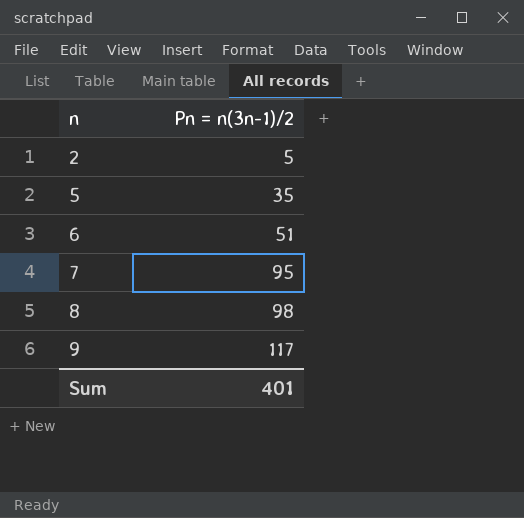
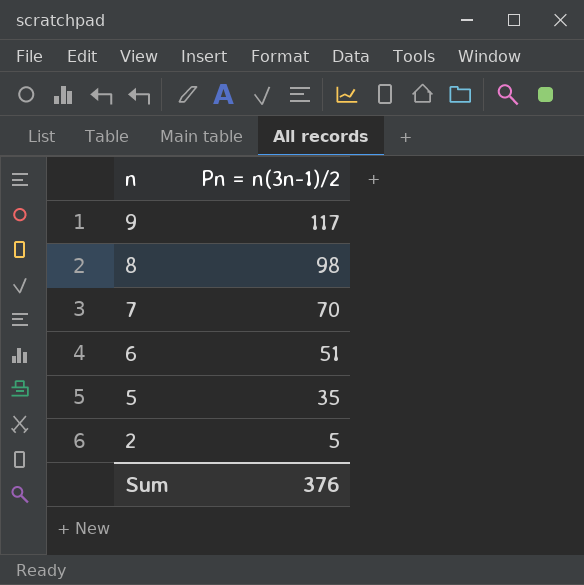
row order: n ascending -> n descending
7 | Pn = n(3n-1)/2: 95 -> 70
Sum | Pn = n(3n-1)/2: 401 -> 376

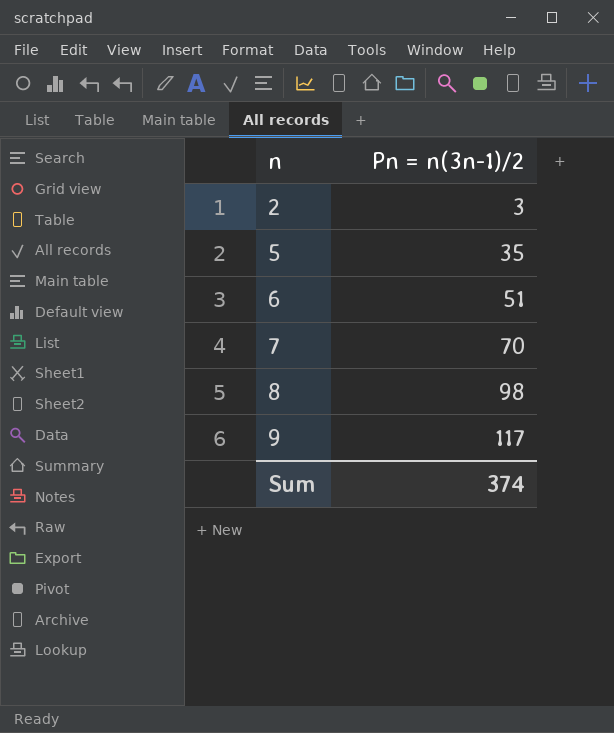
row order: n descending -> n ascending
2 | Pn = n(3n-1)/2: 5 -> 3
Sum | Pn = n(3n-1)/2: 376 -> 374

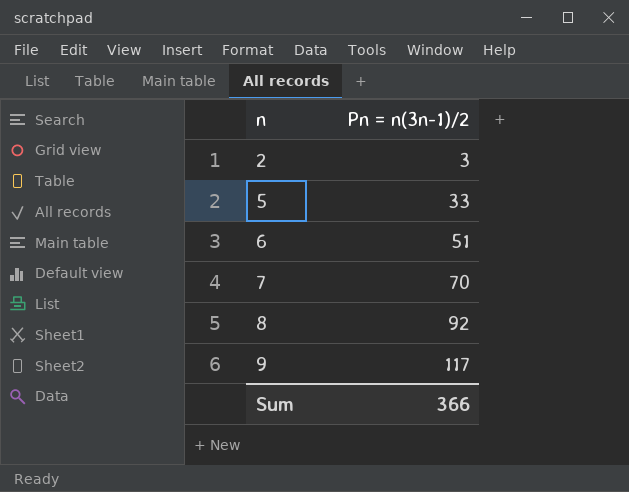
5 | Pn = n(3n-1)/2: 35 -> 33
8 | Pn = n(3n-1)/2: 98 -> 92
Sum | Pn = n(3n-1)/2: 374 -> 366

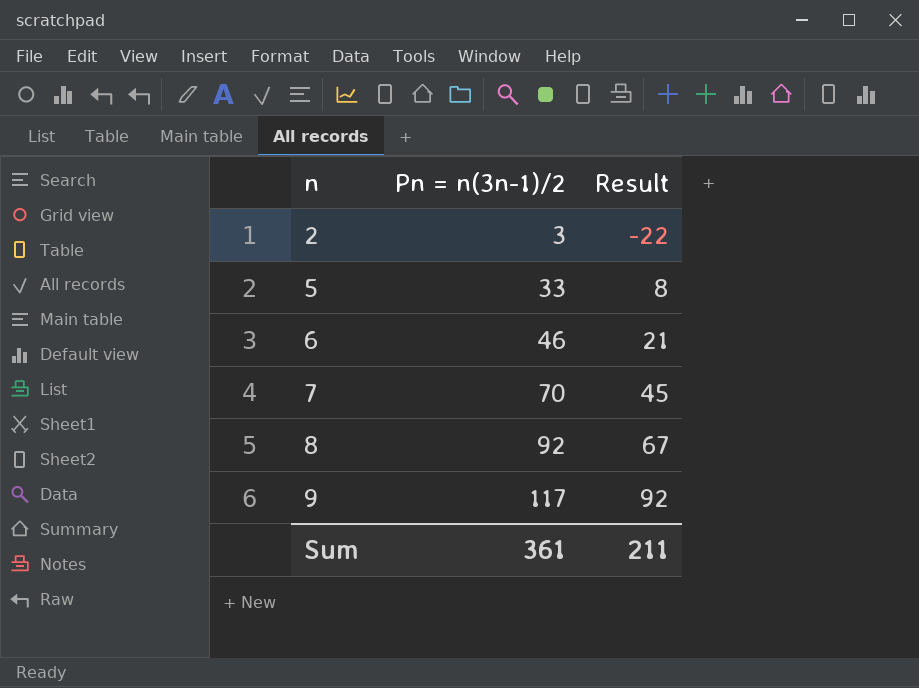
column Result | formula: none -> [Pn = n(3n-1)/2] - 25
6 | Pn = n(3n-1)/2: 51 -> 46
Sum | Pn = n(3n-1)/2: 366 -> 361

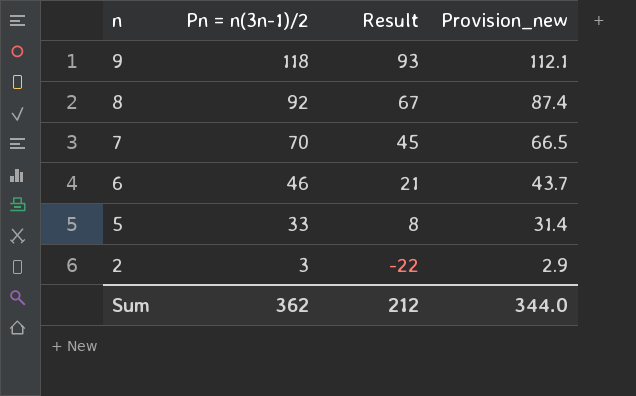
row order: n ascending -> n descending
column Provision_new | formula: none -> [Pn = n(3n-1)/2] * 0.95
9 | Pn = n(3n-1)/2: 117 -> 118
9 | Result: 92 -> 93
Sum | Pn = n(3n-1)/2: 361 -> 362
Sum | Result: 211 -> 212

